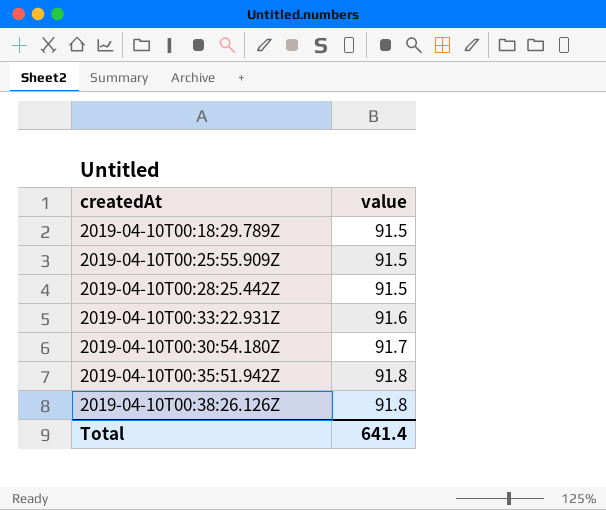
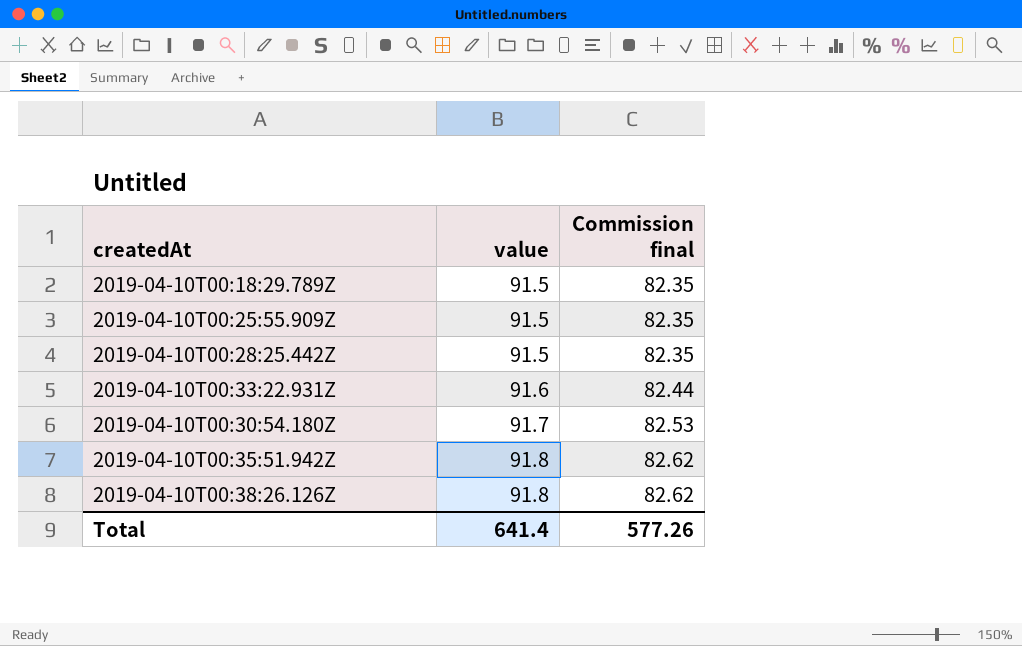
column Commission final | formula: none -> [value] * 0.9

